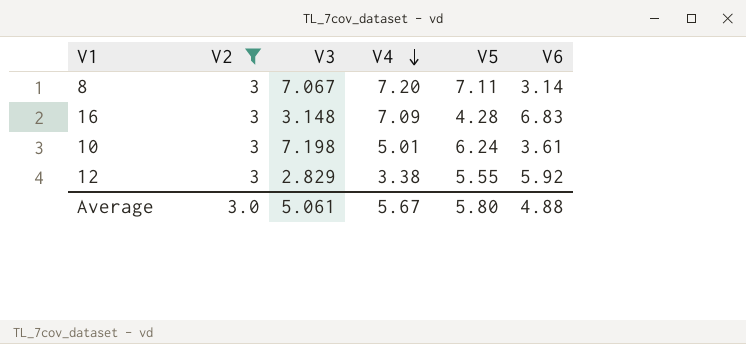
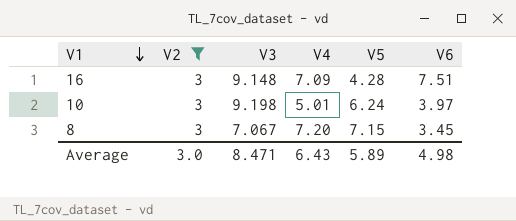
row order: V4 descending -> V1 descending
row 12: 3 | 2.829 | 3.38 | 5.55 | 5.92 -> none
16 | V3: 3.148 -> 9.148
16 | V6: 6.83 -> 7.51
10 | V3: 7.198 -> 9.198
10 | V6: 3.61 -> 3.97
8 | V5: 7.11 -> 7.15
8 | V6: 3.14 -> 3.45
Average | V3: 5.061 -> 8.471
Average | V4: 5.67 -> 6.43
Average | V5: 5.80 -> 5.89
Average | V6: 4.88 -> 4.98

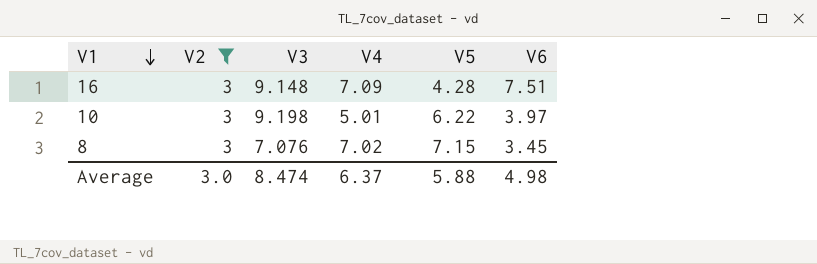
10 | V5: 6.24 -> 6.22
8 | V3: 7.067 -> 7.076
8 | V4: 7.20 -> 7.02
Average | V3: 8.471 -> 8.474
Average | V4: 6.43 -> 6.37
Average | V5: 5.89 -> 5.88

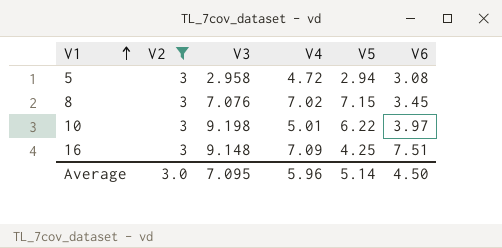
row order: V1 descending -> V1 ascending
row 5: none -> 3 | 2.958 | 4.72 | 2.94 | 3.08
16 | V5: 4.28 -> 4.25
Average | V3: 8.474 -> 7.095
Average | V4: 6.37 -> 5.96
Average | V5: 5.88 -> 5.14
Average | V6: 4.98 -> 4.50

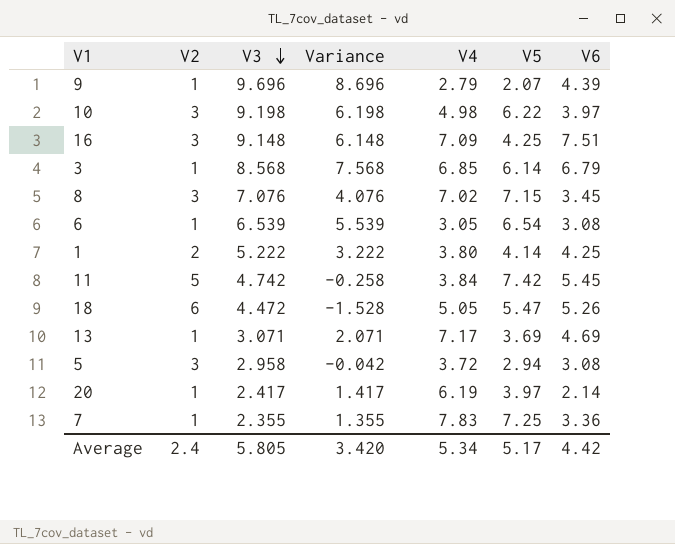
filter: V2 = 3 -> none
row order: V1 ascending -> V3 descending
column Variance | formula: none -> [V3] - [V2]
10 | V4: 5.01 -> 4.98
5 | V4: 4.72 -> 3.72
Average | V2: 3.0 -> 2.4
Average | V3: 7.095 -> 5.805
Average | V4: 5.96 -> 5.34
Average | V5: 5.14 -> 5.17
Average | V6: 4.50 -> 4.42

